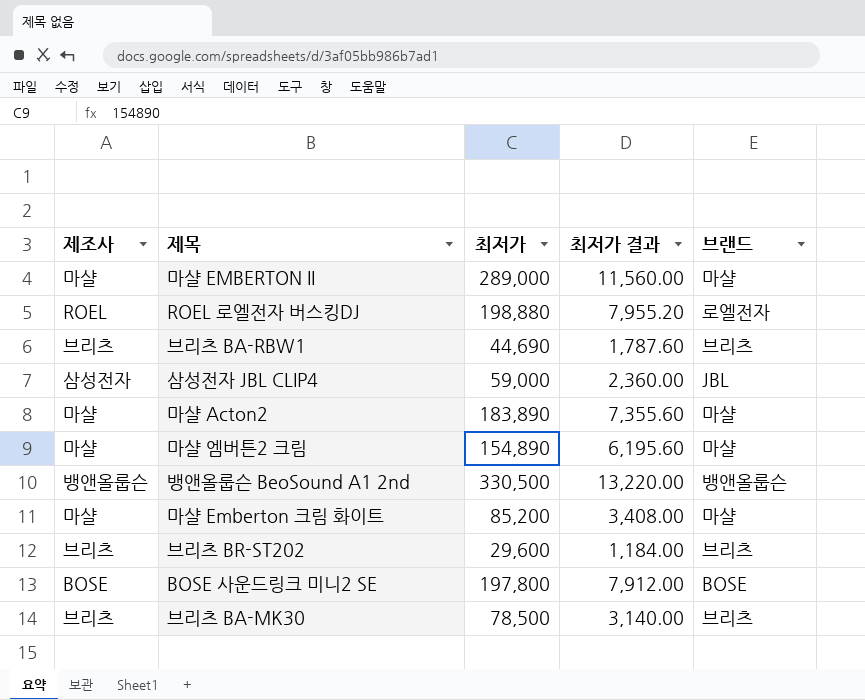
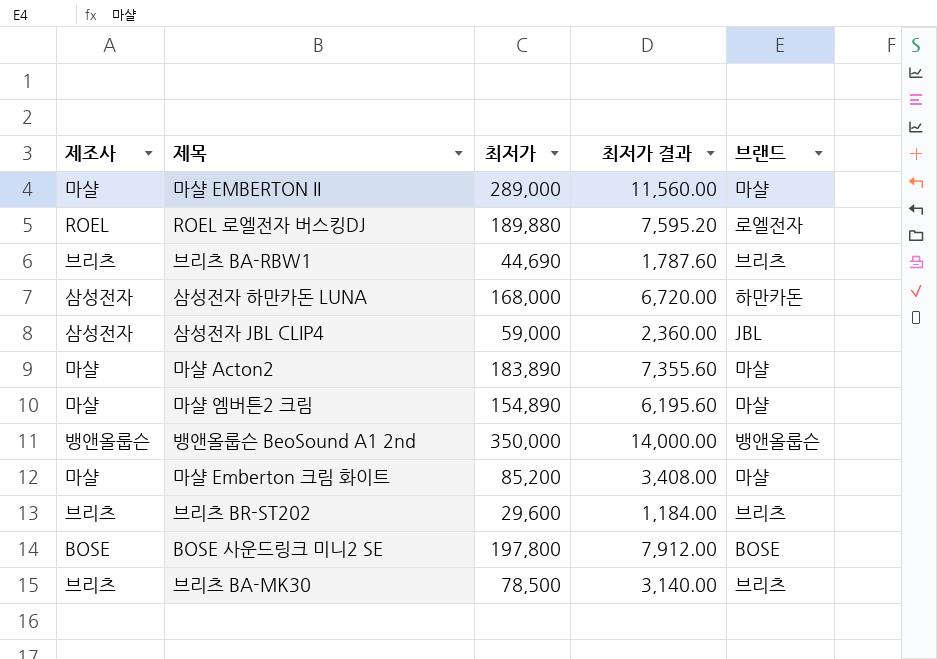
ROEL 로엘전자 버스킹DJ | 최저가: 198,880 -> 189,880
ROEL 로엘전자 버스킹DJ | 최저가 결과: 7,955.20 -> 7,595.20
row 삼성전자 하만카돈 LUNA: none -> 삼성전자 | 168,000 | 6,720.00 | 하만카돈
뱅앤올룹슨 BeoSound A1 2nd | 최저가: 330,500 -> 350,000
뱅앤올룹슨 BeoSound A1 2nd | 최저가 결과: 13,220.00 -> 14,000.00

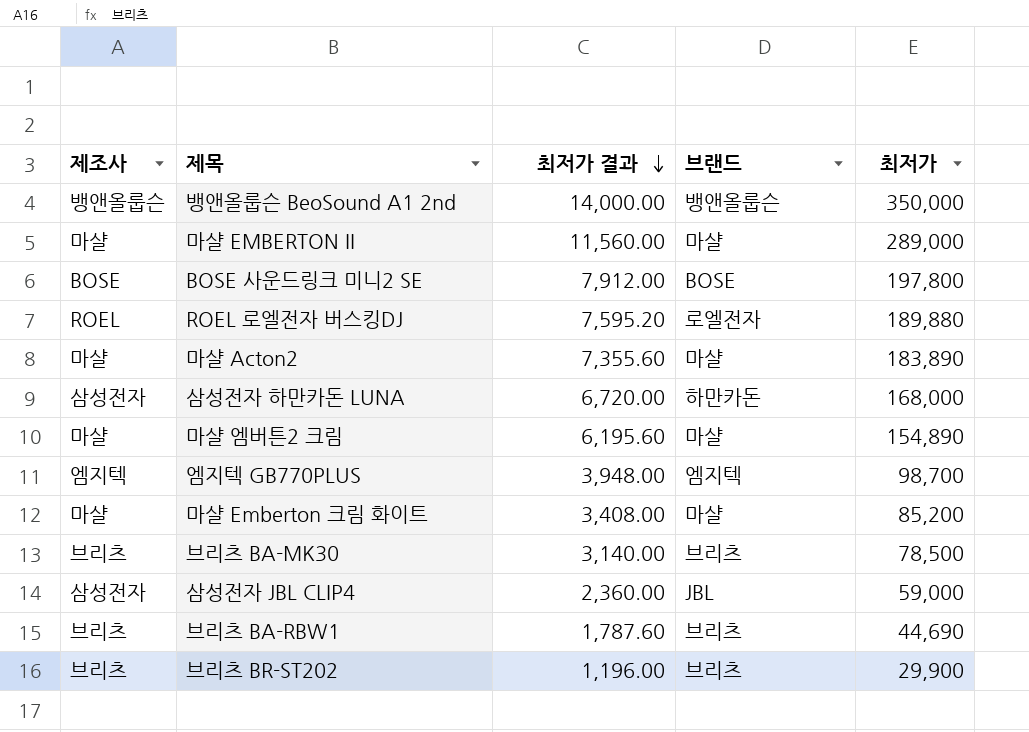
row order: none -> 최저가 결과 descending
column 최저가 | position: 3 -> 5
row 엠지텍 GB770PLUS: none -> 엠지텍 | 3,948.00 | 엠지텍 | 98,700
브리츠 BR-ST202 | 최저가 결과: 1,184.00 -> 1,196.00
브리츠 BR-ST202 | 최저가: 29,600 -> 29,900

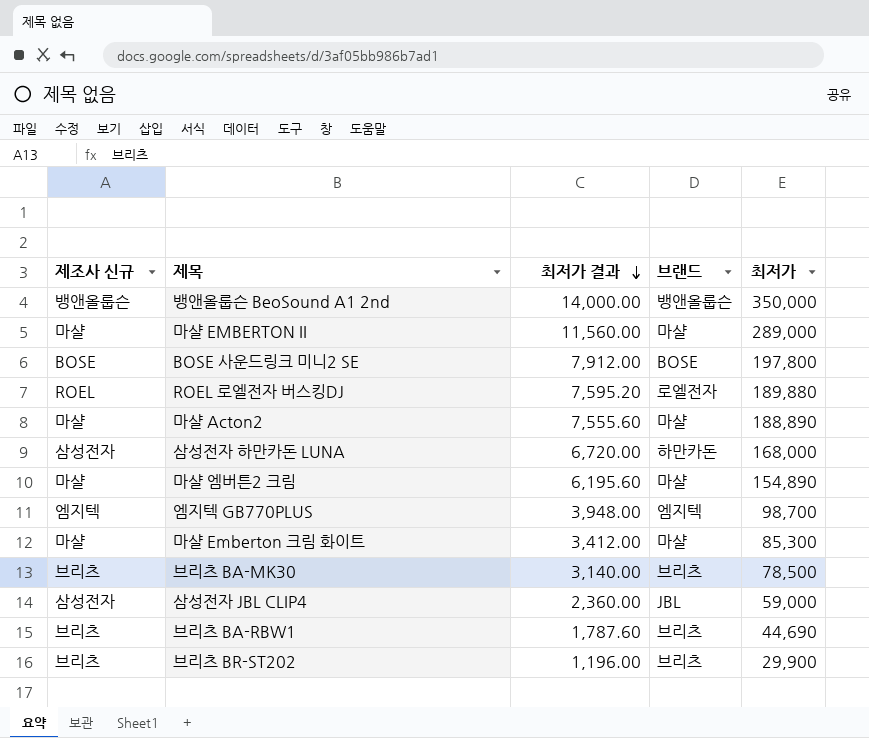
column name: 제조사 -> 제조사 신규
마샬 Acton2 | 최저가 결과: 7,355.60 -> 7,555.60
마샬 Acton2 | 최저가: 183,890 -> 188,890
마샬 Emberton 크림 화이트 | 최저가 결과: 3,408.00 -> 3,412.00
마샬 Emberton 크림 화이트 | 최저가: 85,200 -> 85,300

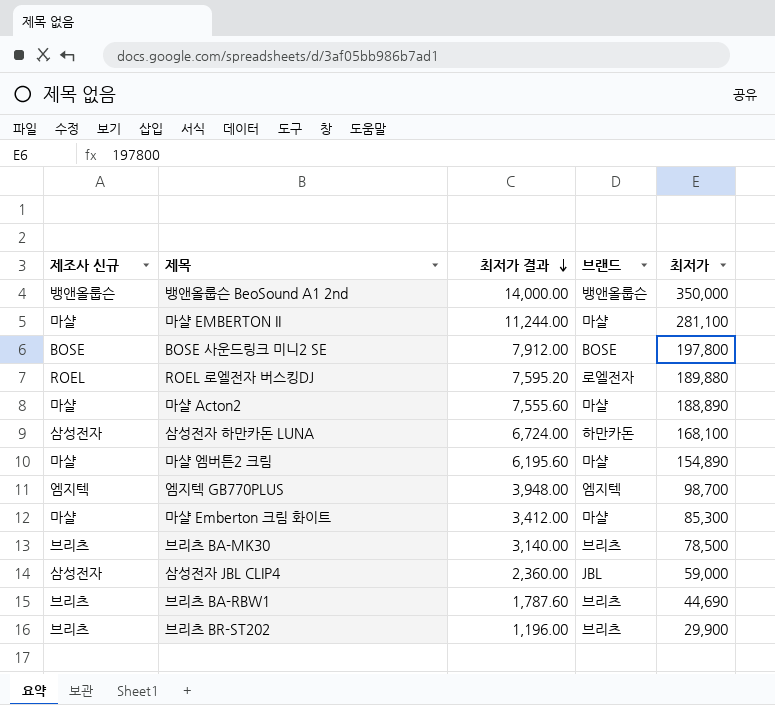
마샬 EMBERTON II | 최저가 결과: 11,560.00 -> 11,244.00
마샬 EMBERTON II | 최저가: 289,000 -> 281,100
삼성전자 하만카돈 LUNA | 최저가 결과: 6,720.00 -> 6,724.00
삼성전자 하만카돈 LUNA | 최저가: 168,000 -> 168,100

